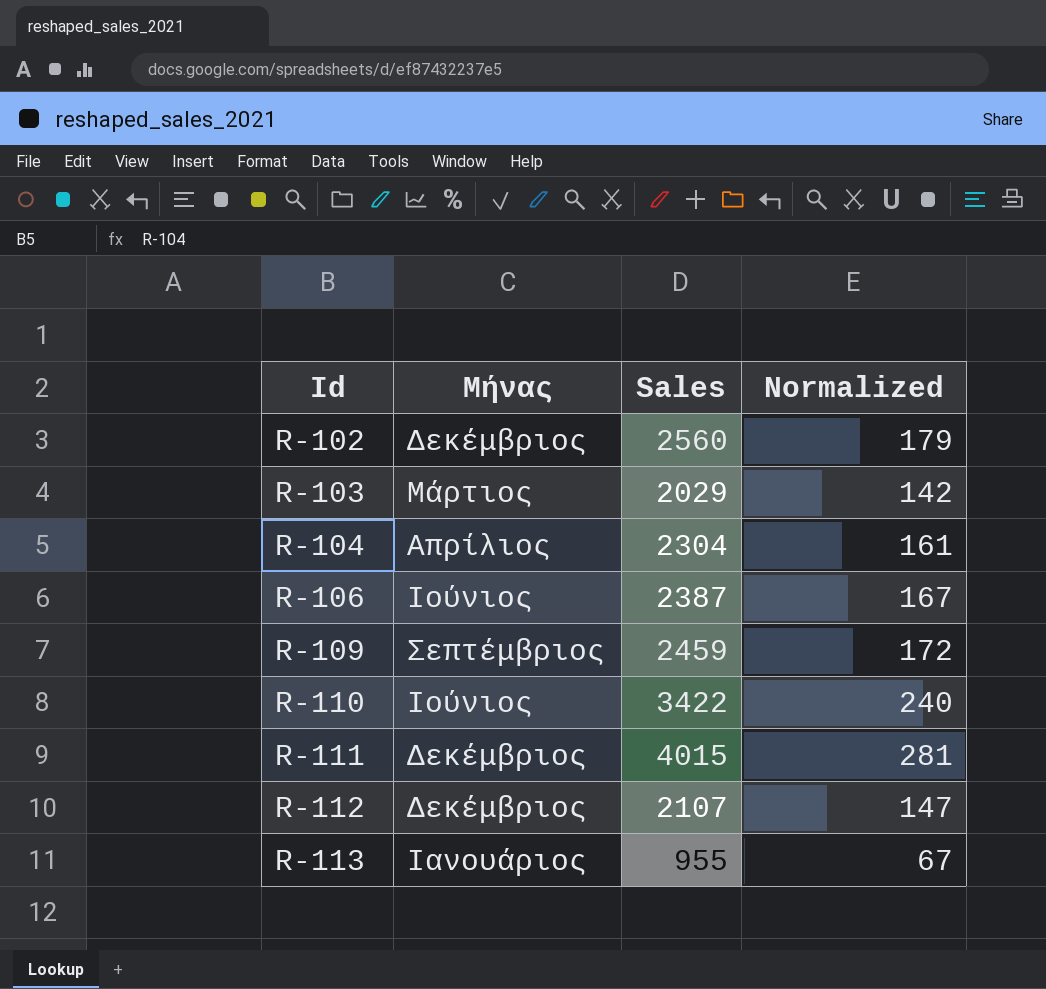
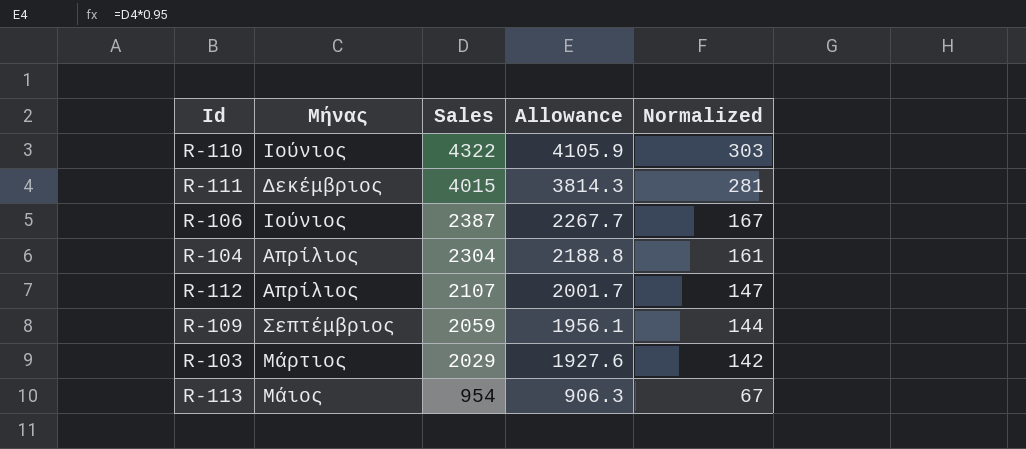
row order: Id ascending -> Sales descending
column Allowance | formula: none -> [Sales] * 0.95
row R-102: Δεκέμβριος | 2560 | 179 -> none
R-110 | Sales: 3422 -> 4322
R-110 | Normalized: 240 -> 303
R-112 | Μήνας: Δεκέμβριος -> Απρίλιος
R-109 | Sales: 2459 -> 2059
R-109 | Normalized: 172 -> 144
R-113 | Μήνας: Ιανουάριος -> Μάιος
R-113 | Sales: 955 -> 954

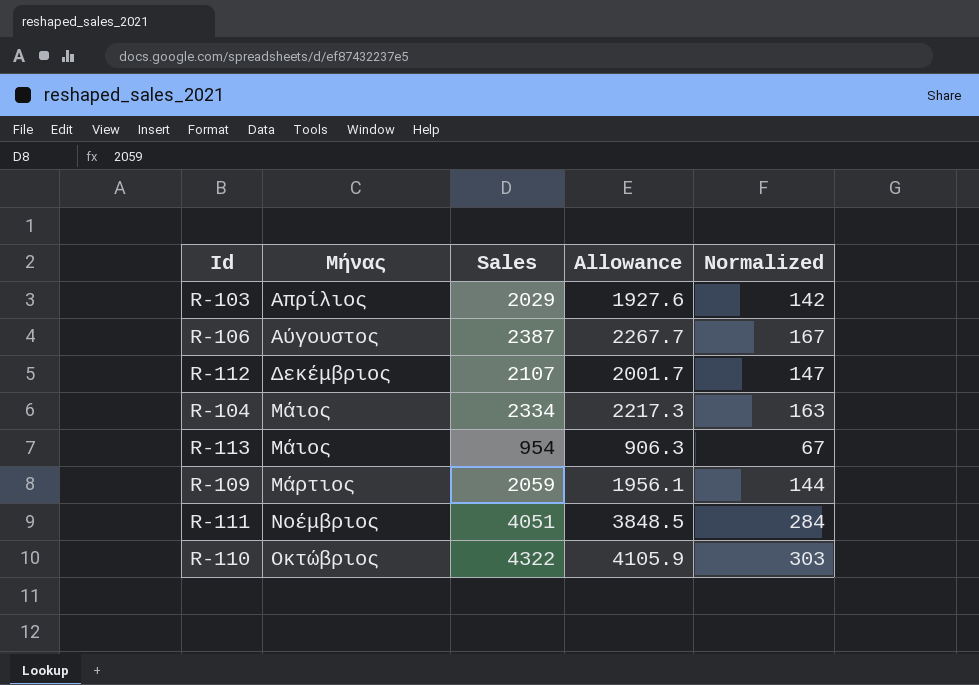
row order: Sales descending -> Μήνας ascending
R-103 | Μήνας: Μάρτιος -> Απρίλιος
R-106 | Μήνας: Ιούνιος -> Αύγουστος
R-112 | Μήνας: Απρίλιος -> Δεκέμβριος
R-104 | Μήνας: Απρίλιος -> Μάιος
R-104 | Sales: 2304 -> 2334
R-104 | Allowance: 2188.8 -> 2217.3
R-104 | Normalized: 161 -> 163
R-109 | Μήνας: Σεπτέμβριος -> Μάρτιος
R-111 | Μήνας: Δεκέμβριος -> Νοέμβριος
R-111 | Sales: 4015 -> 4051
R-111 | Allowance: 3814.3 -> 3848.5
R-111 | Normalized: 281 -> 284
R-110 | Μήνας: Ιούνιος -> Οκτώβριος

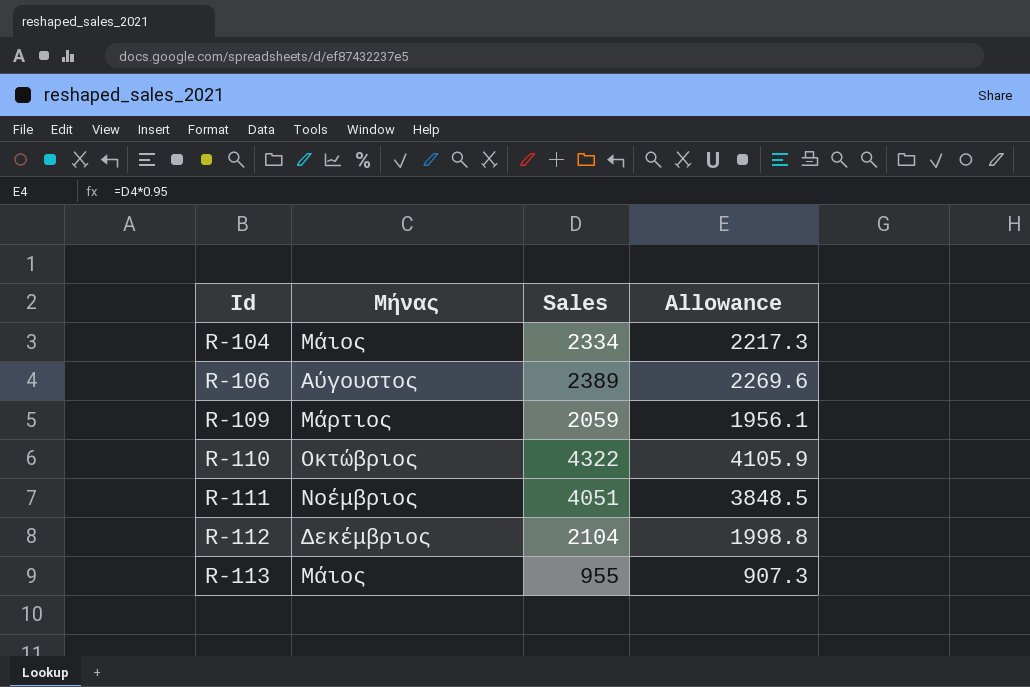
row order: Μήνας ascending -> Id ascending
column Normalized | formula: [Sales] * 0.07 -> none
row R-103: Απρίλιος | 2029 | 1927.6 | 142 -> none
R-106 | Sales: 2387 -> 2389
R-106 | Allowance: 2267.7 -> 2269.6
R-112 | Sales: 2107 -> 2104
R-112 | Allowance: 2001.7 -> 1998.8
R-113 | Sales: 954 -> 955
R-113 | Allowance: 906.3 -> 907.3

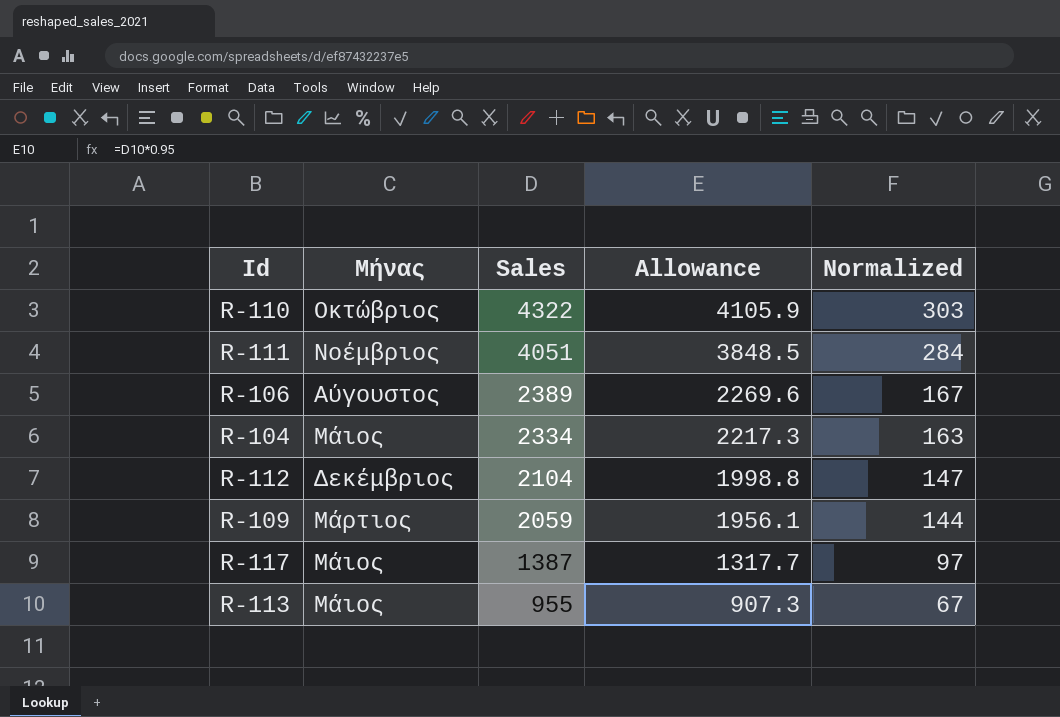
row order: Id ascending -> Sales descending
column Normalized | formula: none -> [Sales] * 0.07
row R-117: none -> Μάιος | 1387 | 1317.7 | 97

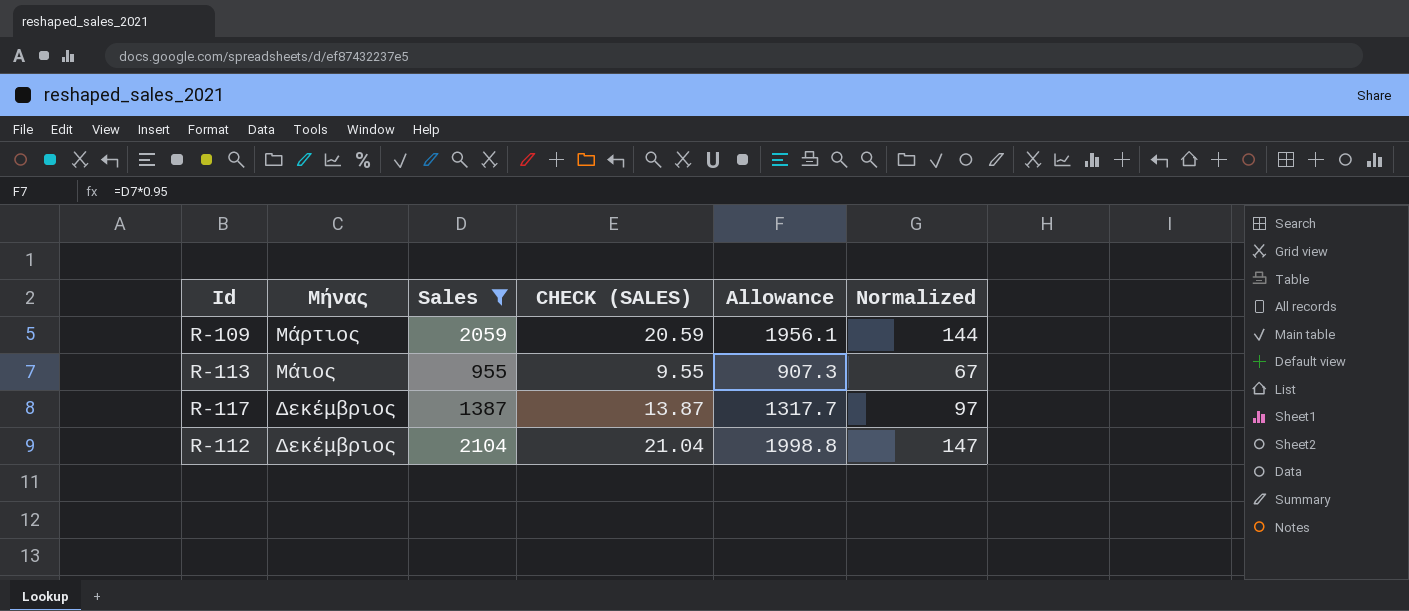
filter: none -> Sales <= 2104
row order: Sales descending -> Μήνας descending
column CHECK (SALES) | formula: none -> [Sales] * 0.01
R-117 | Μήνας: Μάιος -> Δεκέμβριος

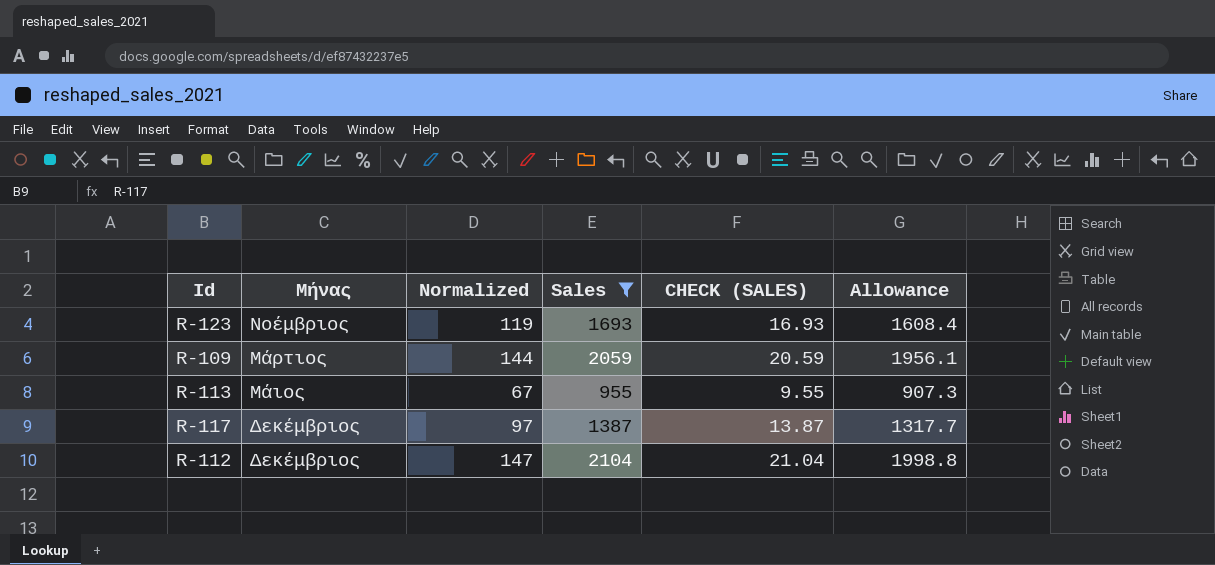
column Normalized | position: 6 -> 3
row R-123: none -> Νοέμβριος | 119 | 1693 | 16.93 | 1608.4

